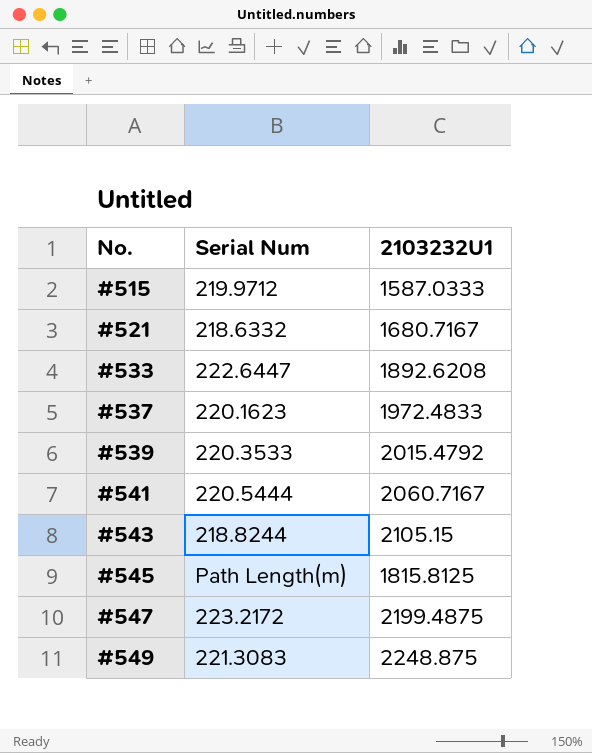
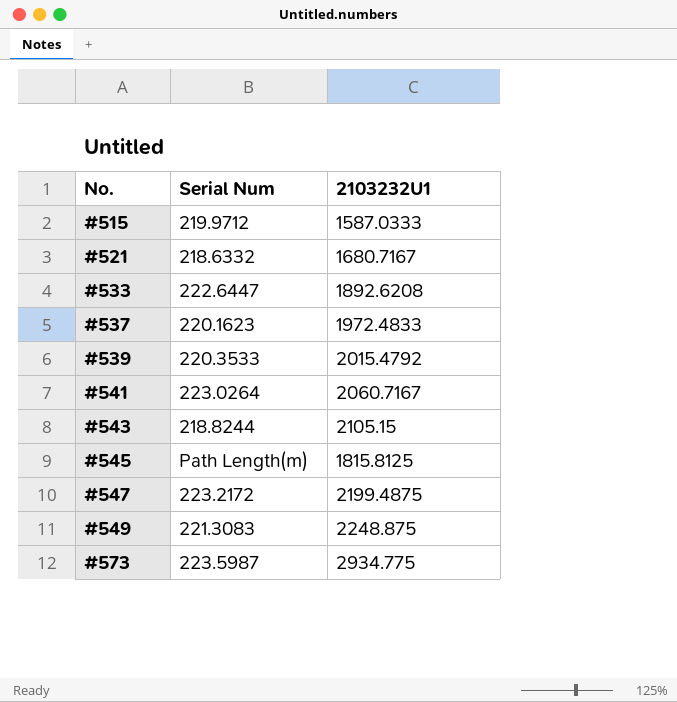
#541 | Serial Num: 220.5444 -> 223.0264
row #573: none -> 223.5987 | 2934.775

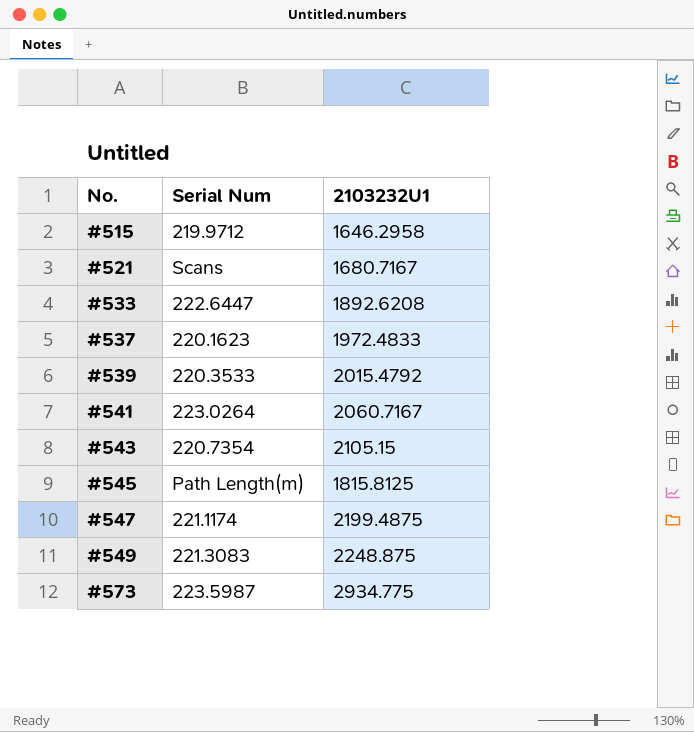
#515 | 2103232U1: 1587.0333 -> 1646.2958
#521 | Serial Num: 218.6332 -> Scans
#543 | Serial Num: 218.8244 -> 220.7354
#547 | Serial Num: 223.2172 -> 221.1174

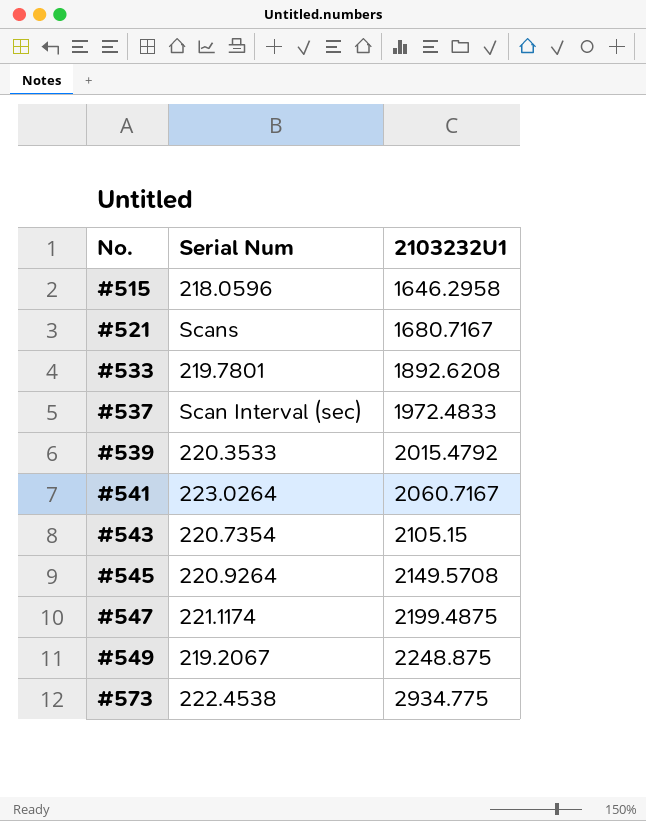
#515 | Serial Num: 219.9712 -> 218.0596
#533 | Serial Num: 222.6447 -> 219.7801
#537 | Serial Num: 220.1623 -> Scan Interval (sec)
#545 | Serial Num: Path Length(m) -> 220.9264
#545 | 2103232U1: 1815.8125 -> 2149.5708
#549 | Serial Num: 221.3083 -> 219.2067
#573 | Serial Num: 223.5987 -> 222.4538

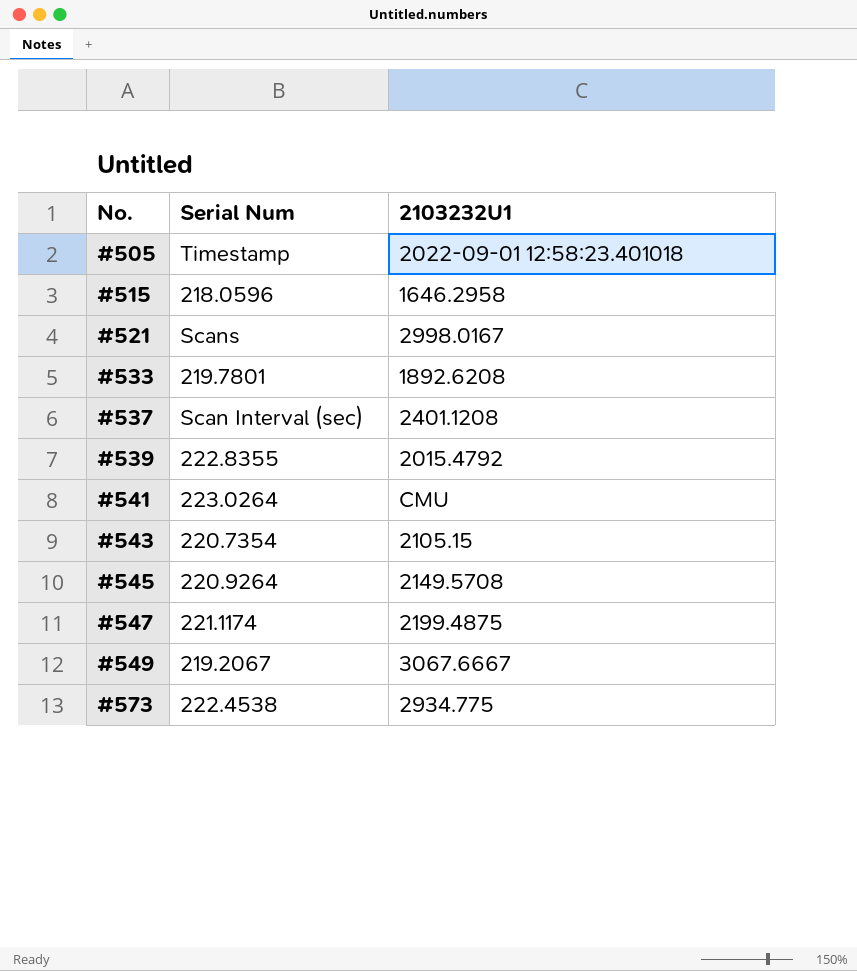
row #505: none -> Timestamp | 2022-09-01 12:58:23.401018
#521 | 2103232U1: 1680.7167 -> 2998.0167
#537 | 2103232U1: 1972.4833 -> 2401.1208
#539 | Serial Num: 220.3533 -> 222.8355
#541 | 2103232U1: 2060.7167 -> CMU
#549 | 2103232U1: 2248.875 -> 3067.6667

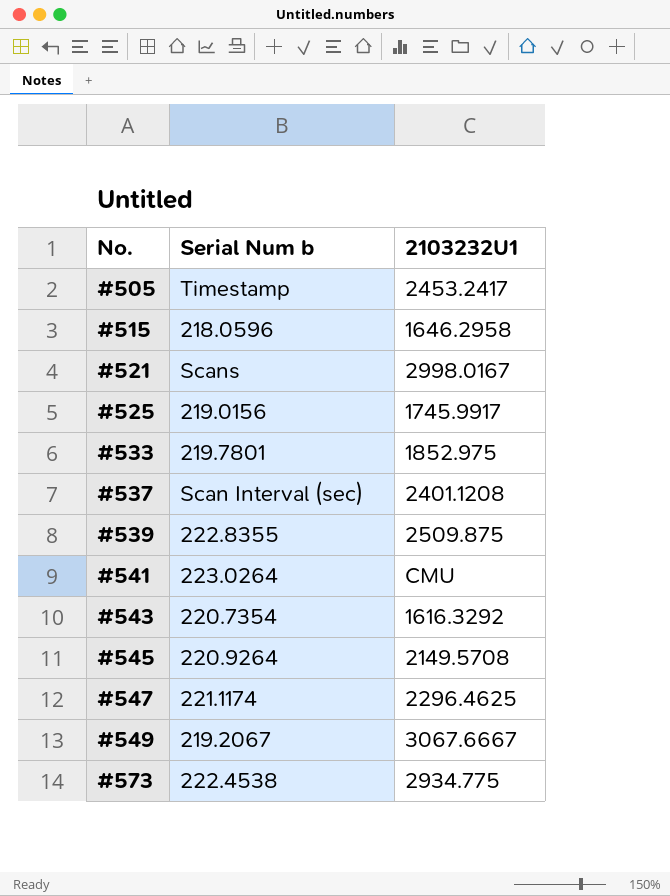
column name: Serial Num -> Serial Num b
#505 | 2103232U1: 2022-09-01 12:58:23.401018 -> 2453.2417
row #525: none -> 219.0156 | 1745.9917
#533 | 2103232U1: 1892.6208 -> 1852.975
#539 | 2103232U1: 2015.4792 -> 2509.875
#543 | 2103232U1: 2105.15 -> 1616.3292
#547 | 2103232U1: 2199.4875 -> 2296.4625

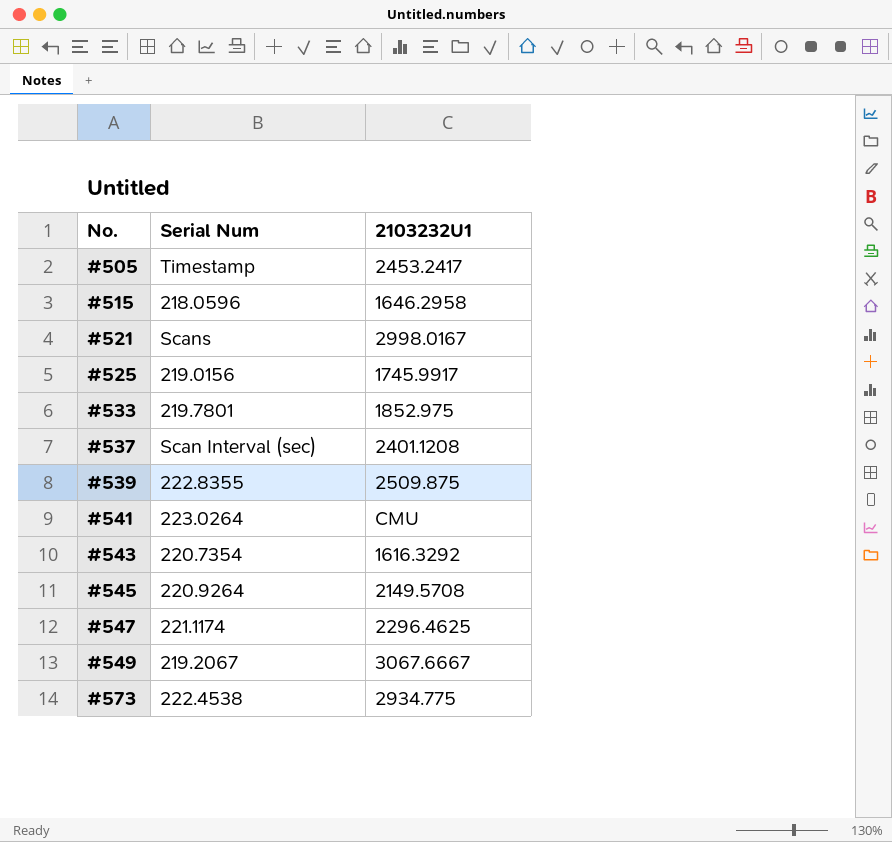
column name: Serial Num b -> Serial Num

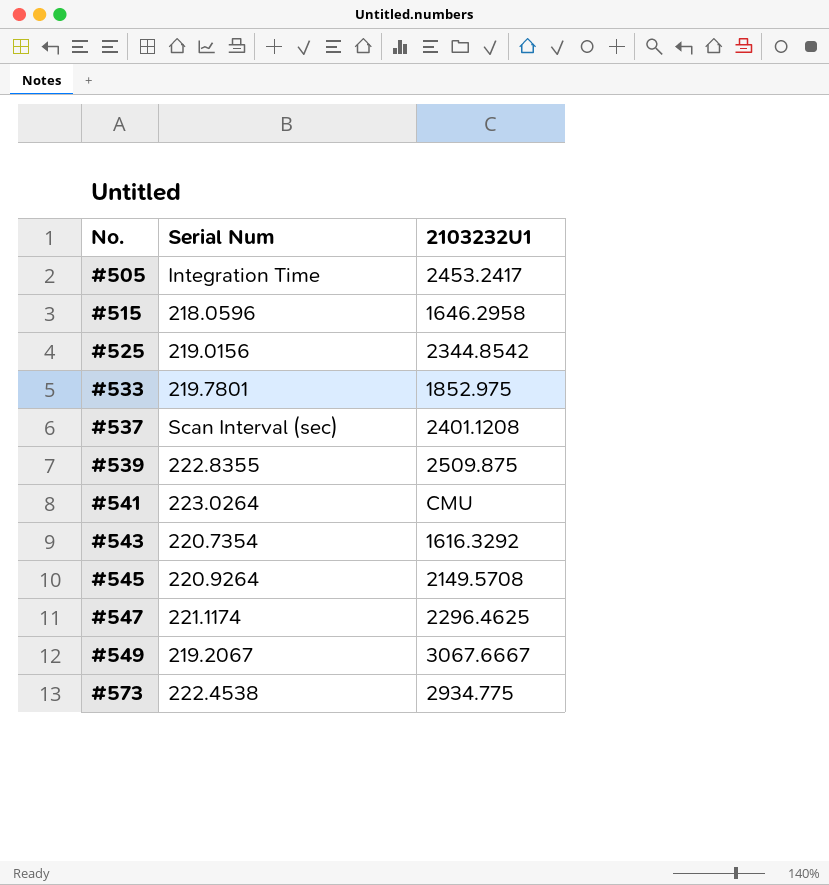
row #521: Scans | 2998.0167 -> none
#505 | Serial Num: Timestamp -> Integration Time
#525 | 2103232U1: 1745.9917 -> 2344.8542

